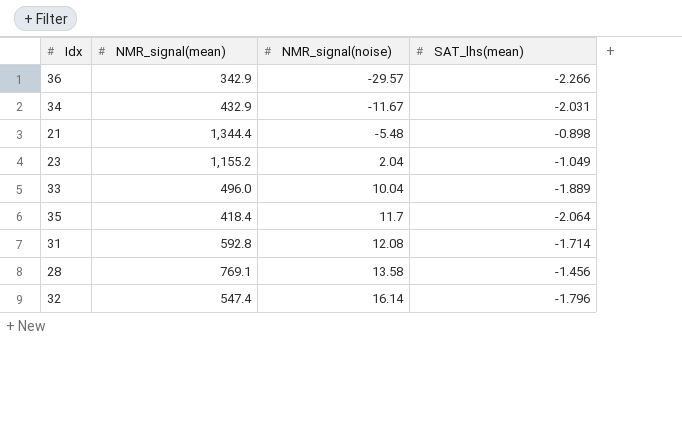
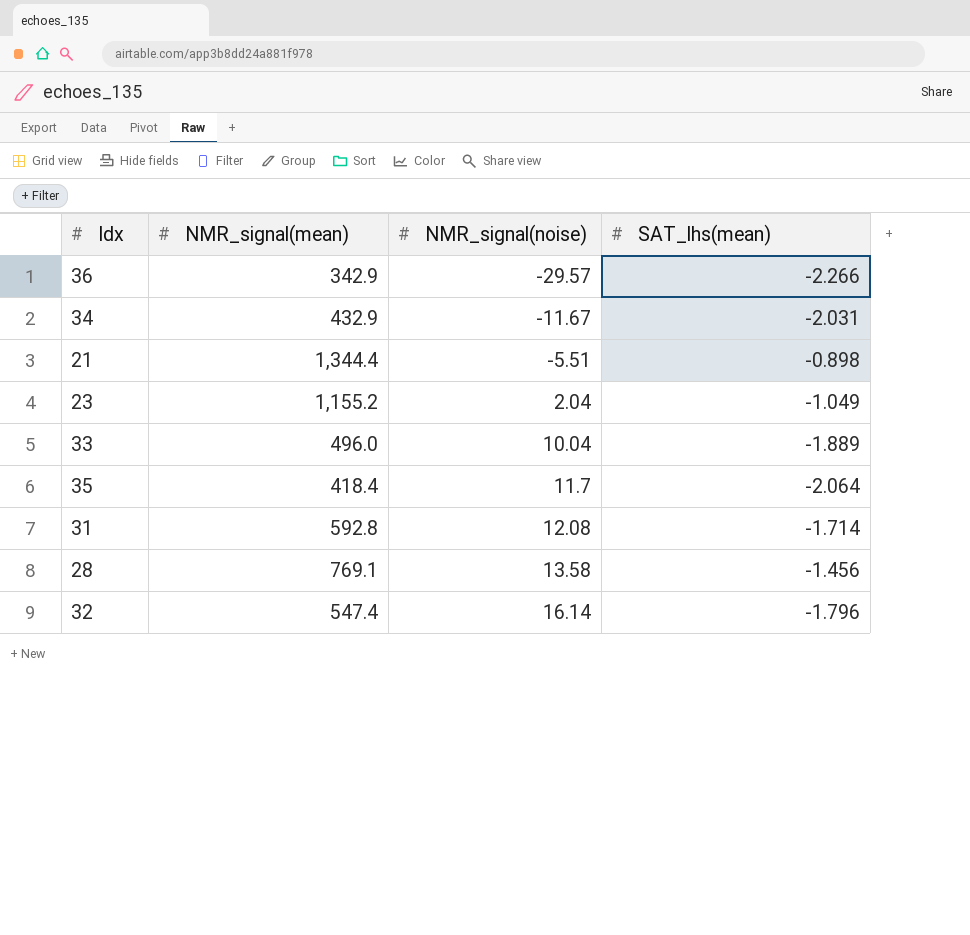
21 | NMR_signal(noise): -5.48 -> -5.51

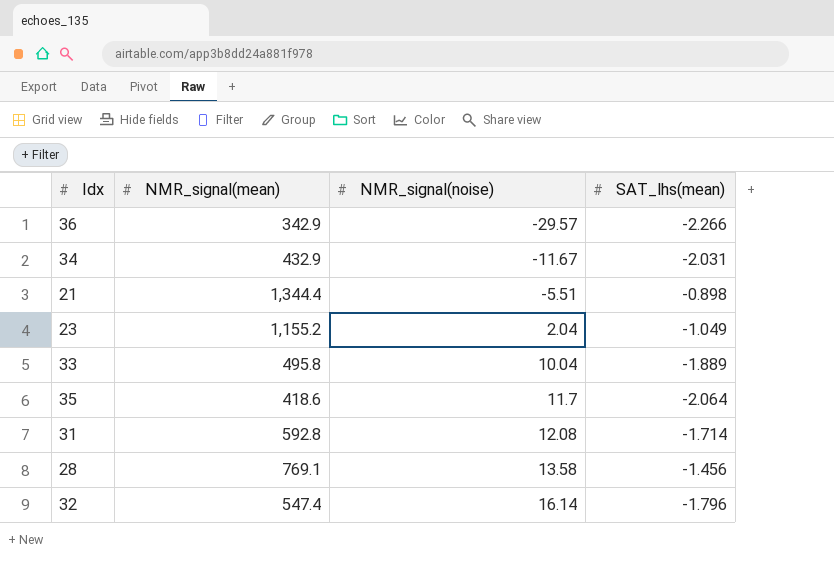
33 | NMR_signal(mean): 496.0 -> 495.8
35 | NMR_signal(mean): 418.4 -> 418.6

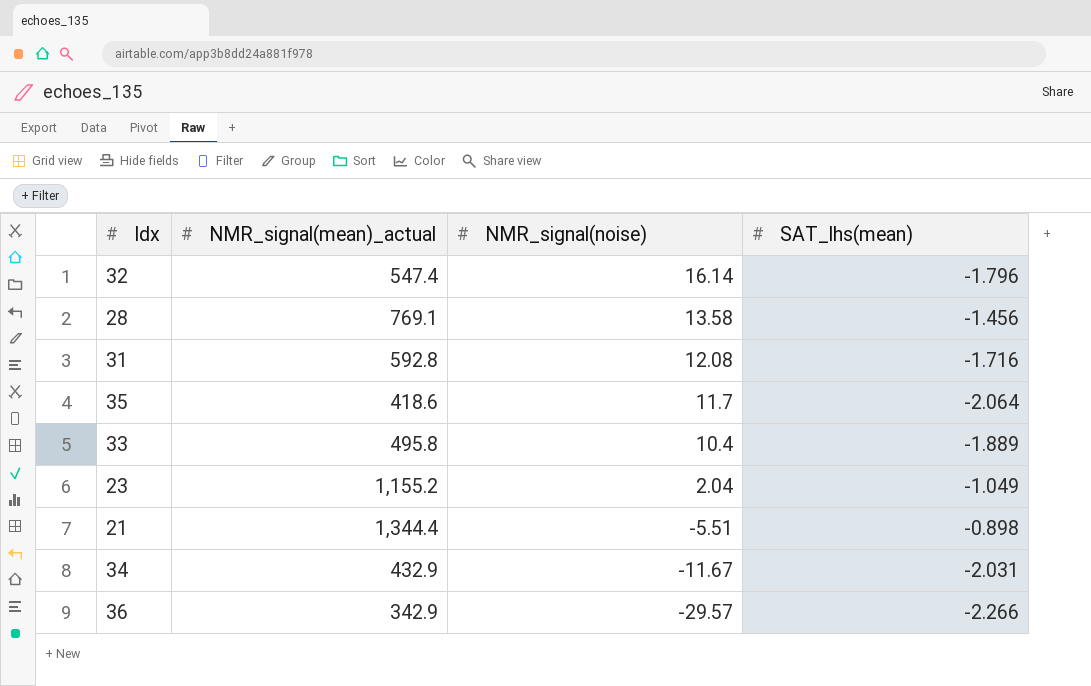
row order: NMR_signal(noise) ascending -> NMR_signal(noise) descending
column name: NMR_signal(mean) -> NMR_signal(mean)_actual
31 | SAT_lhs(mean): -1.714 -> -1.716
33 | NMR_signal(noise): 10.04 -> 10.4

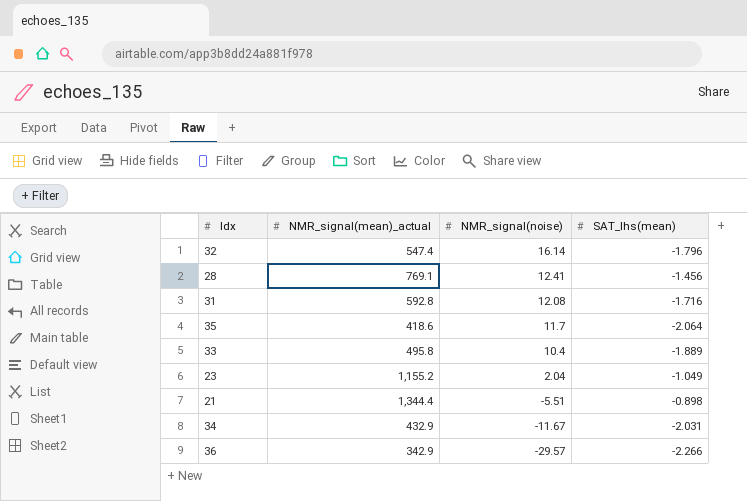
28 | NMR_signal(noise): 13.58 -> 12.41

